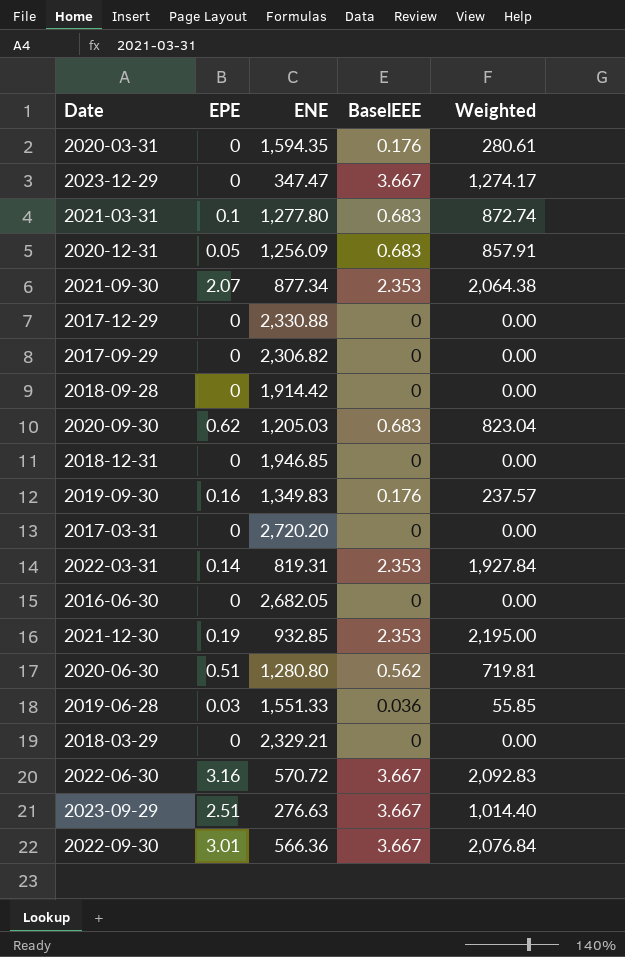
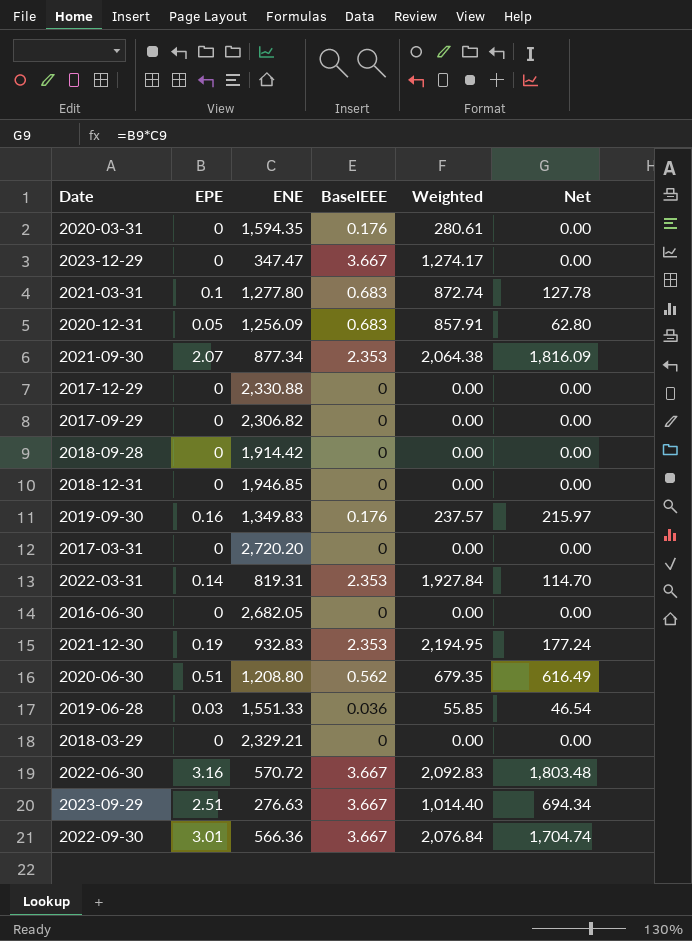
column Net | formula: none -> [EPE] * [ENE]
row 2020-09-30: 0.62 | 1,205.03 | 0.683 | 823.04 -> none
2021-12-30 | ENE: 932.85 -> 932.83
2021-12-30 | Weighted: 2,195.00 -> 2,194.95
2020-06-30 | ENE: 1,280.80 -> 1,208.80
2020-06-30 | Weighted: 719.81 -> 679.35

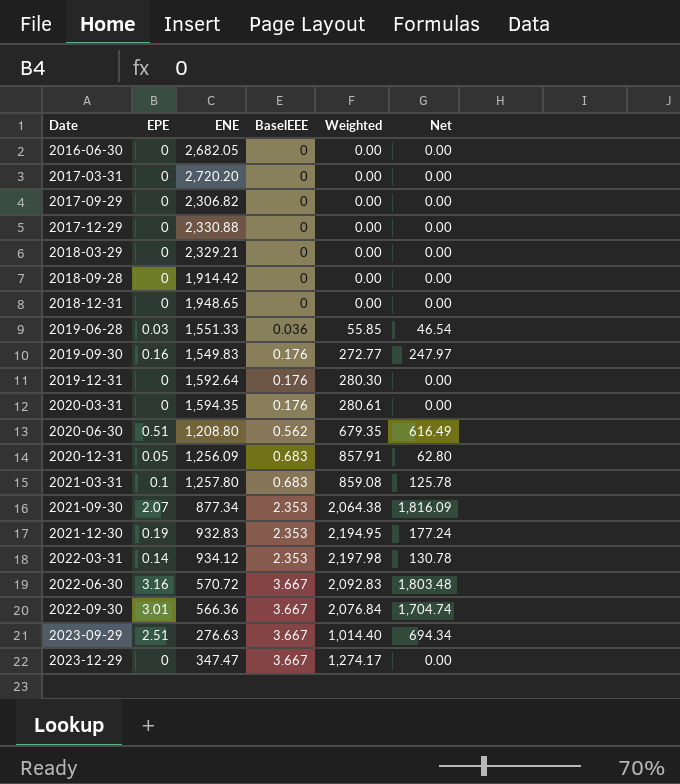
row order: none -> Date ascending
2018-12-31 | ENE: 1,946.85 -> 1,948.65
2019-09-30 | ENE: 1,349.83 -> 1,549.83
2019-09-30 | Weighted: 237.57 -> 272.77
2019-09-30 | Net: 215.97 -> 247.97
row 2019-12-31: none -> 0 | 1,592.64 | 0.176 | 280.30 | 0.00
2021-03-31 | ENE: 1,277.80 -> 1,257.80
2021-03-31 | Weighted: 872.74 -> 859.08
2021-03-31 | Net: 127.78 -> 125.78
2022-03-31 | ENE: 819.31 -> 934.12
2022-03-31 | Weighted: 1,927.84 -> 2,197.98
2022-03-31 | Net: 114.70 -> 130.78

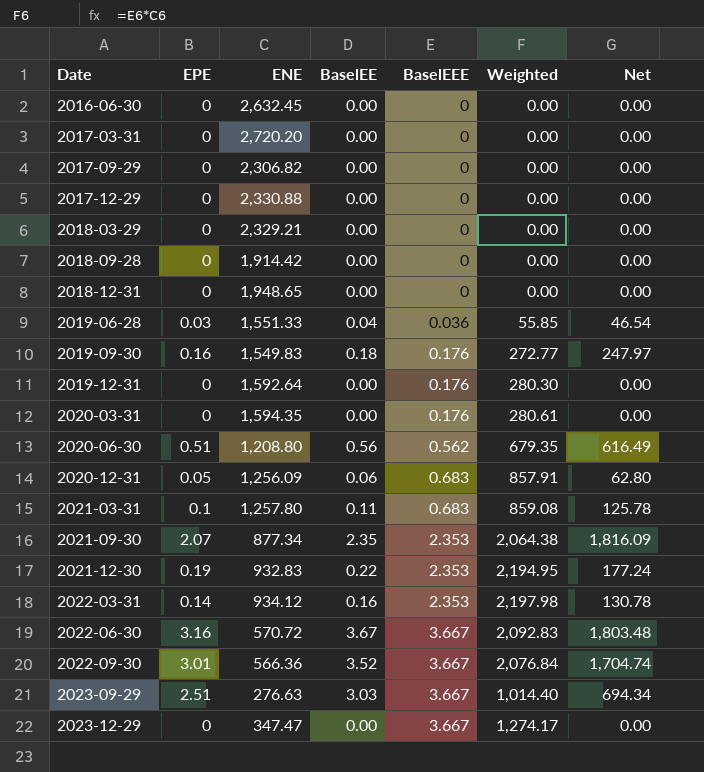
column BaselEE | position: none -> 4
2016-06-30 | ENE: 2,682.05 -> 2,632.45

